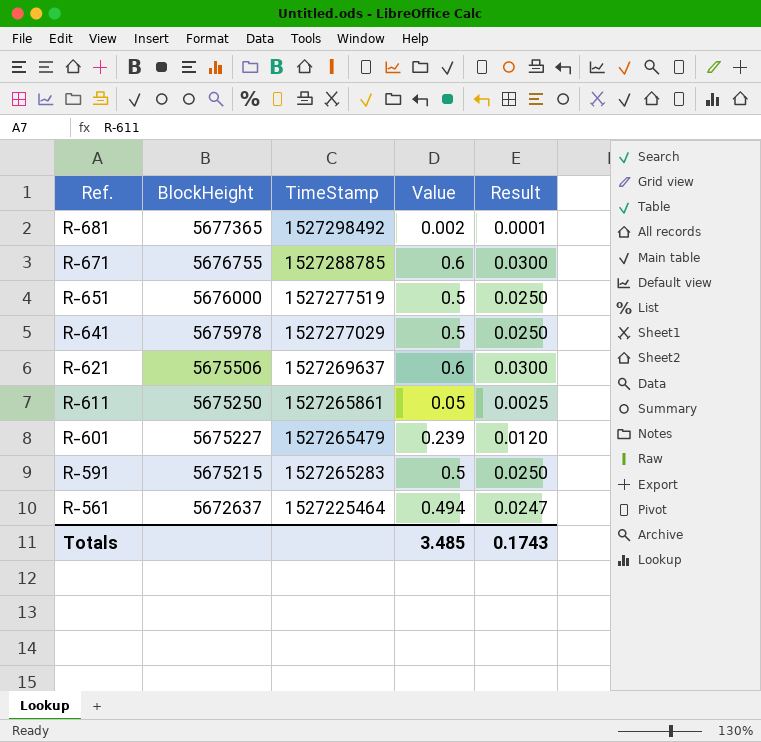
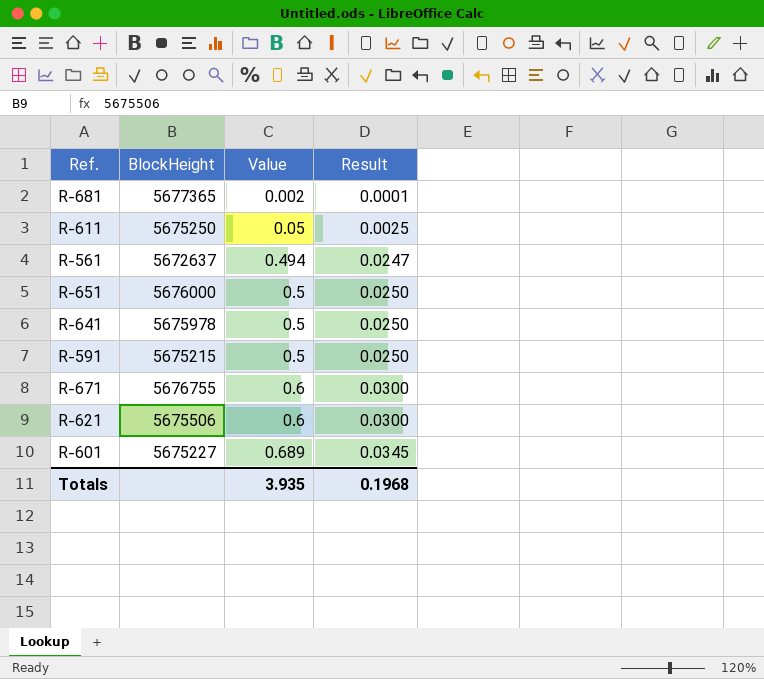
row order: Ref. descending -> Value ascending
column TimeStamp | position: 3 -> none
R-601 | Value: 0.239 -> 0.689
R-601 | Result: 0.0120 -> 0.0345
Totals | Value: 3.485 -> 3.935
Totals | Result: 0.1743 -> 0.1968

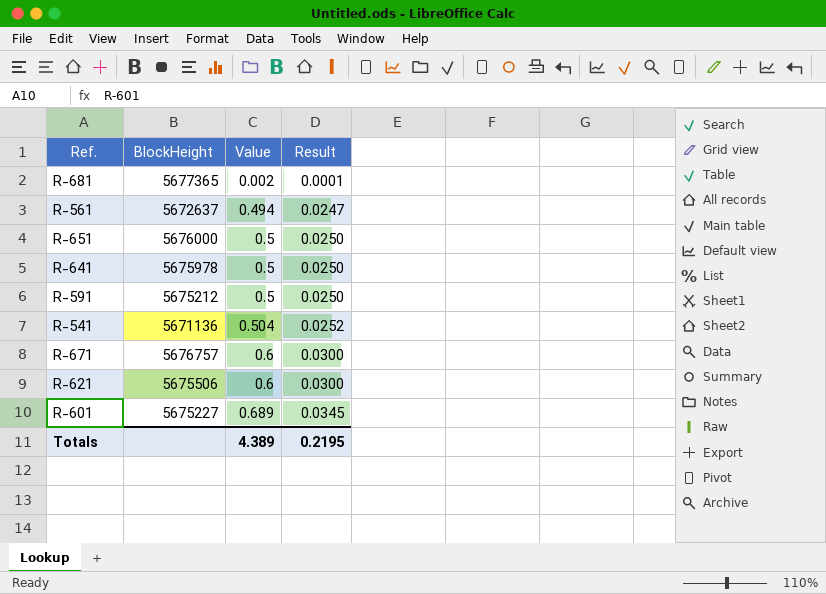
row R-611: 5675250 | 0.05 | 0.0025 -> none
R-591 | BlockHeight: 5675215 -> 5675212
row R-541: none -> 5671136 | 0.504 | 0.0252
R-671 | BlockHeight: 5676755 -> 5676757
Totals | Value: 3.935 -> 4.389
Totals | Result: 0.1968 -> 0.2195

